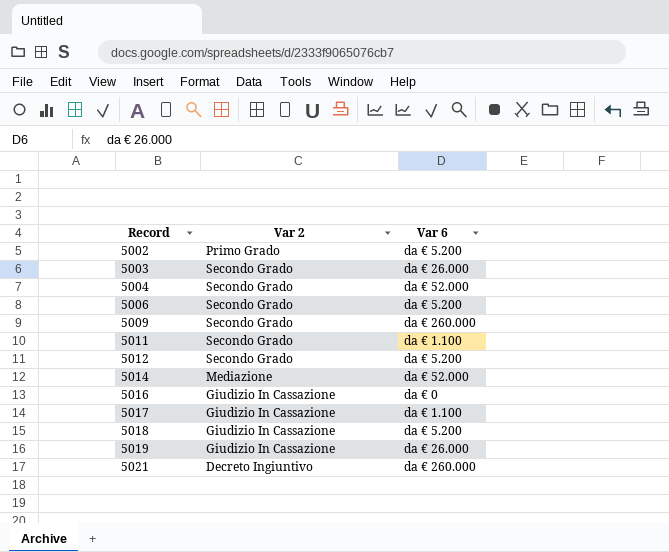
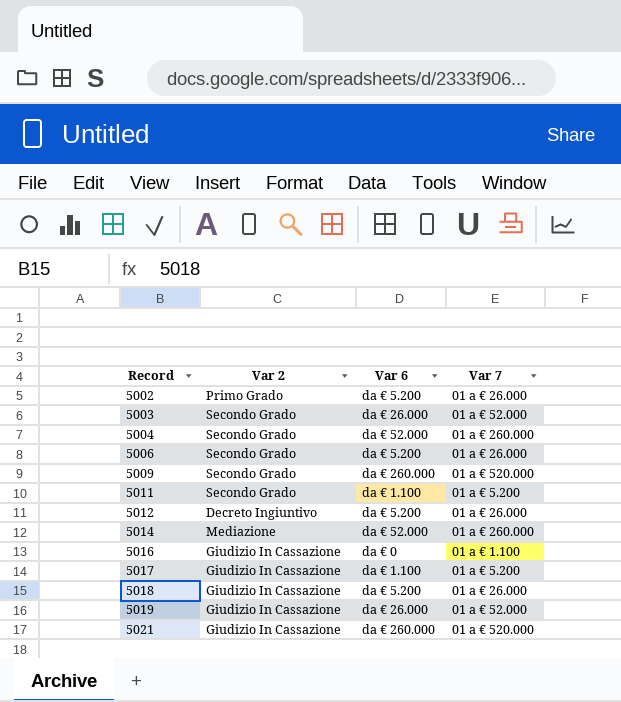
column Var 7 | position: none -> 4
5012 | Var 2: Secondo Grado -> Decreto Ingiuntivo
5021 | Var 2: Decreto Ingiuntivo -> Giudizio In Cassazione

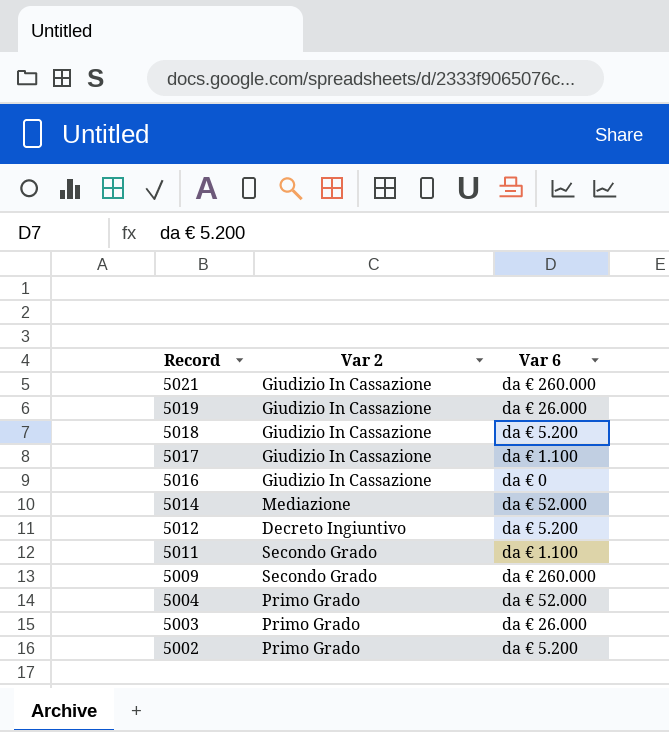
row order: Record ascending -> Record descending
column Var 7 | position: 4 -> none
row 5006: Secondo Grado | da € 5.200 | 01 a € 26.000 -> none
5004 | Var 2: Secondo Grado -> Primo Grado
5003 | Var 2: Secondo Grado -> Primo Grado

